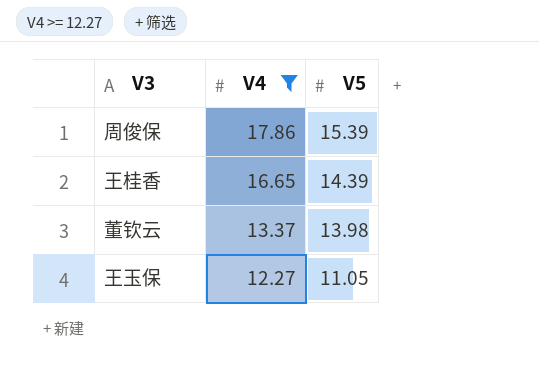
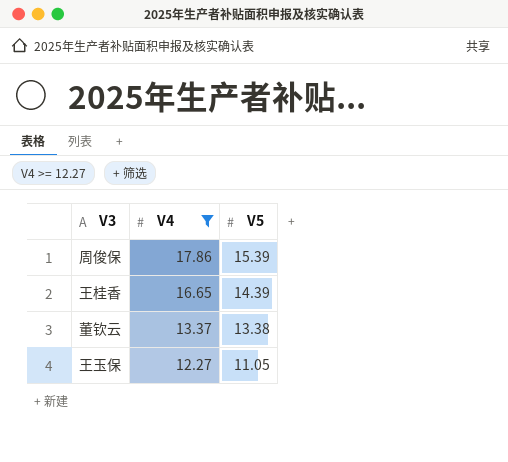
董钦云 | V5: 13.98 -> 13.38

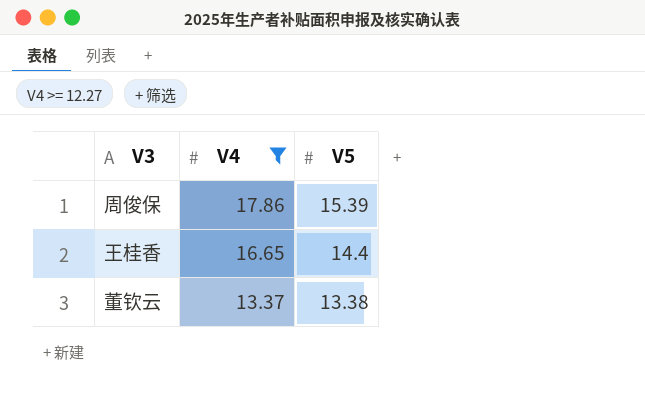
row 王玉保: 12.27 | 11.05 -> none
王桂香 | V5: 14.39 -> 14.4

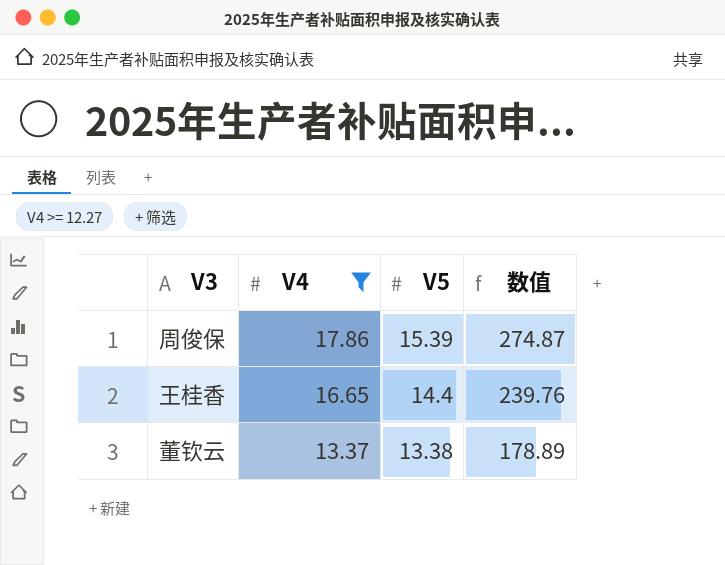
column 数值 | formula: none -> [V4] * [V5]

